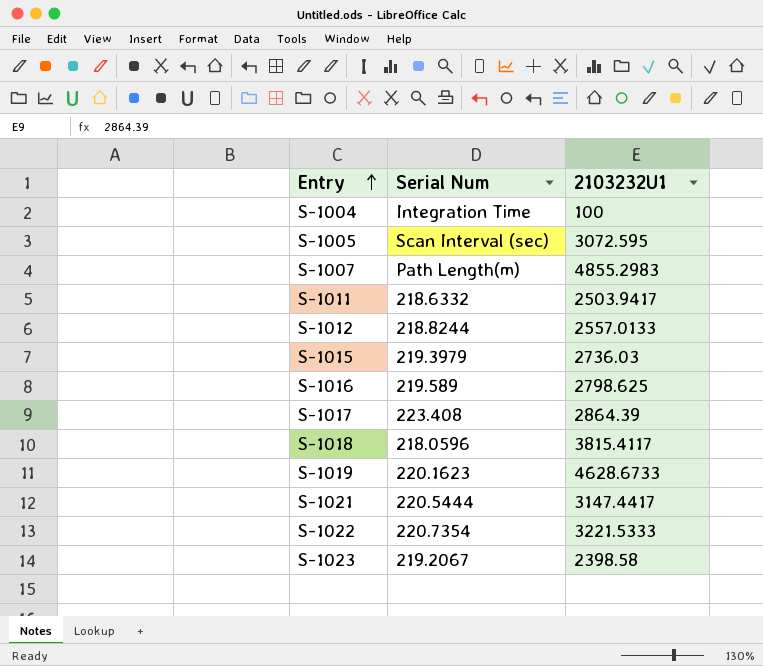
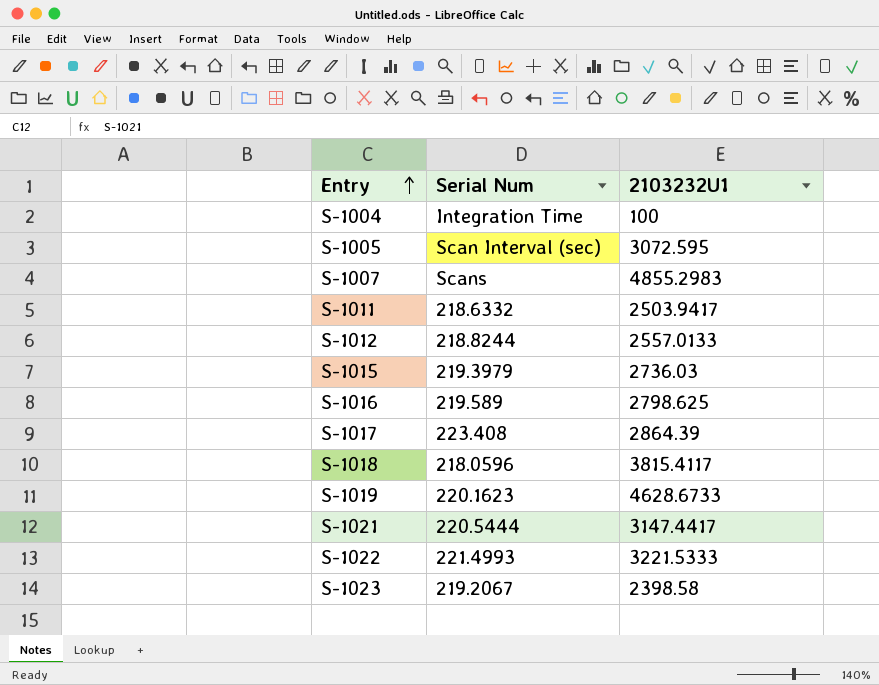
S-1007 | Serial Num: Path Length(m) -> Scans
S-1022 | Serial Num: 220.7354 -> 221.4993

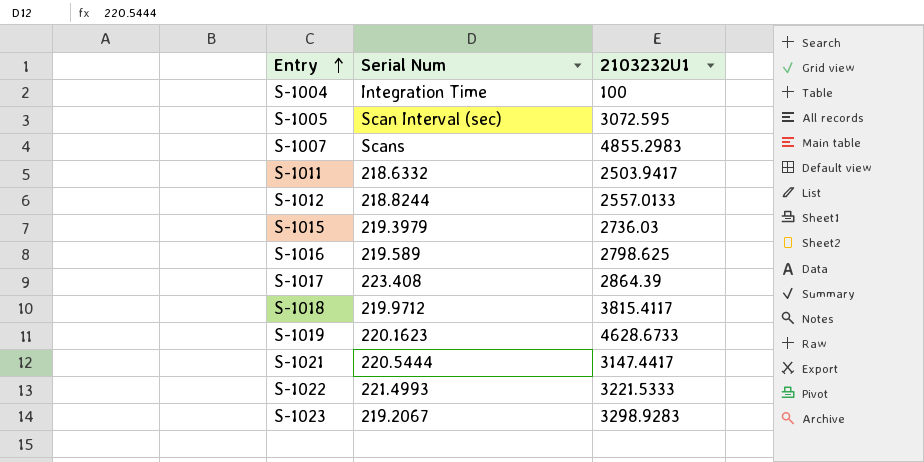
S-1018 | Serial Num: 218.0596 -> 219.9712
S-1023 | 2103232U1: 2398.58 -> 3298.9283

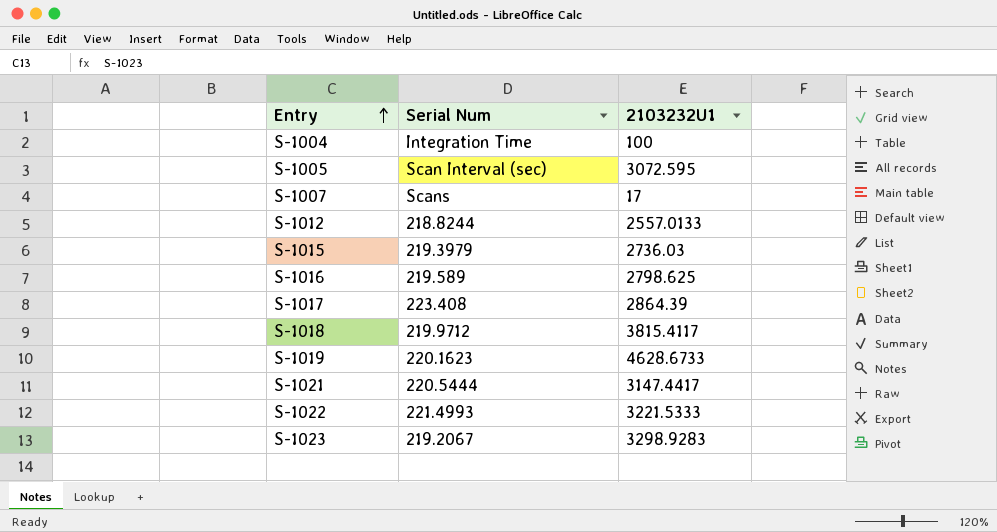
row S-1011: 218.6332 | 2503.9417 -> none
S-1007 | 2103232U1: 4855.2983 -> 17

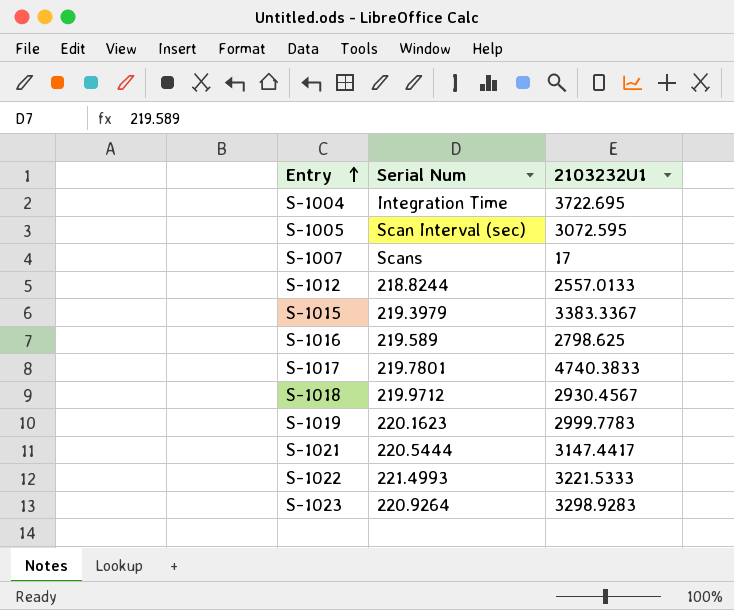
S-1004 | 2103232U1: 100 -> 3722.695
S-1015 | 2103232U1: 2736.03 -> 3383.3367
S-1017 | Serial Num: 223.408 -> 219.7801
S-1017 | 2103232U1: 2864.39 -> 4740.3833
S-1018 | 2103232U1: 3815.4117 -> 2930.4567
S-1019 | 2103232U1: 4628.6733 -> 2999.7783
S-1023 | Serial Num: 219.2067 -> 220.9264

